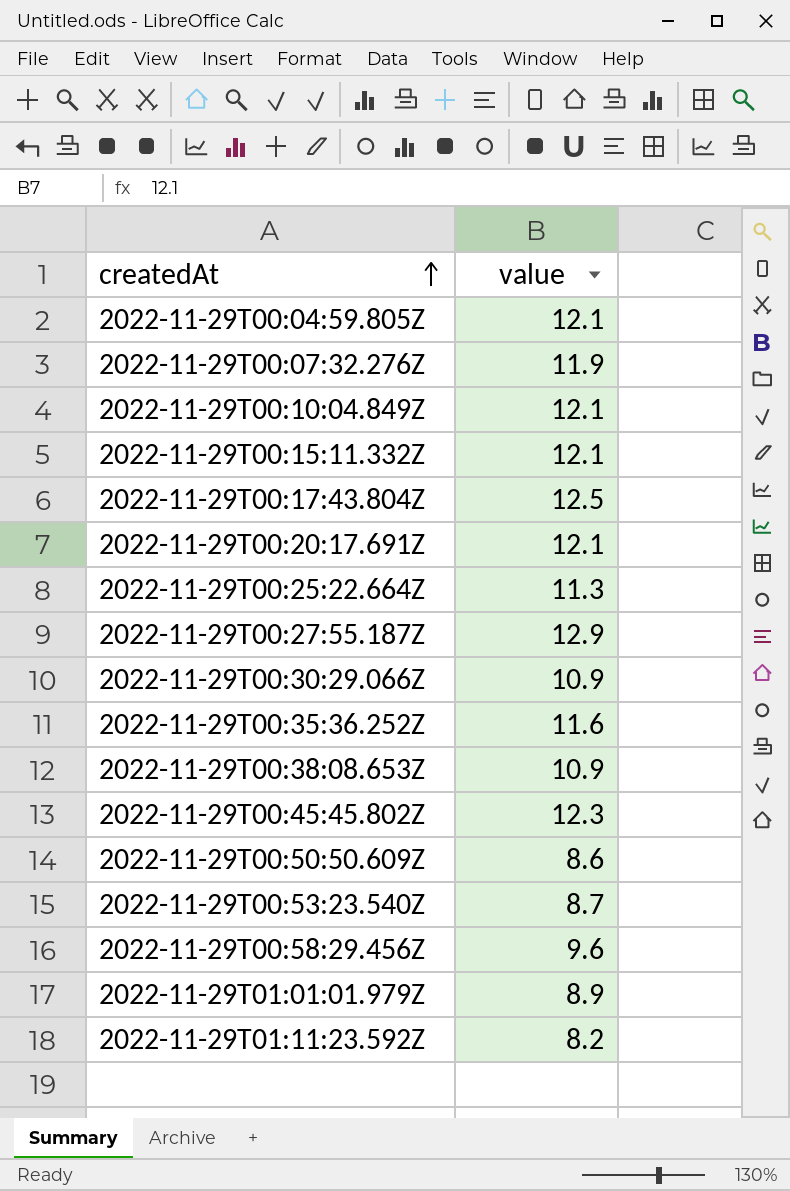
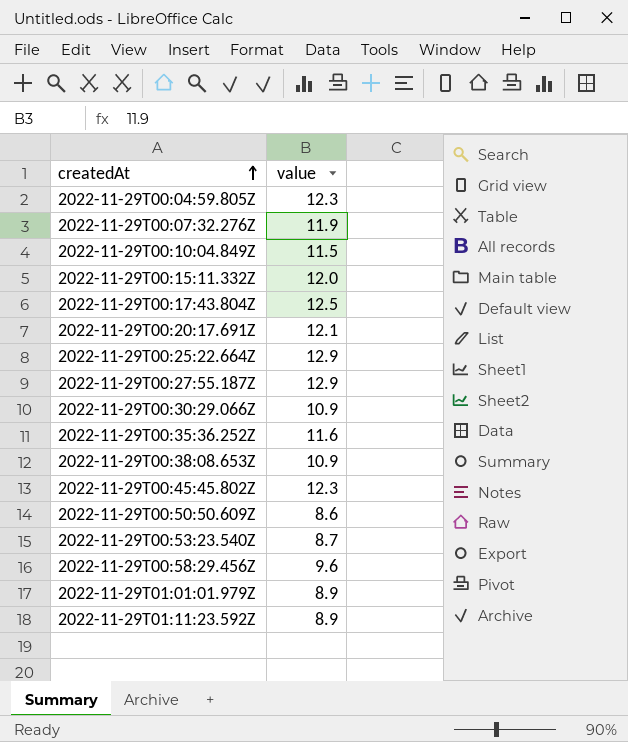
2022-11-29T00:04:59.805Z | value: 12.1 -> 12.3
2022-11-29T00:10:04.849Z | value: 12.1 -> 11.5
2022-11-29T00:15:11.332Z | value: 12.1 -> 12.0
2022-11-29T00:25:22.664Z | value: 11.3 -> 12.9
2022-11-29T01:11:23.592Z | value: 8.2 -> 8.9

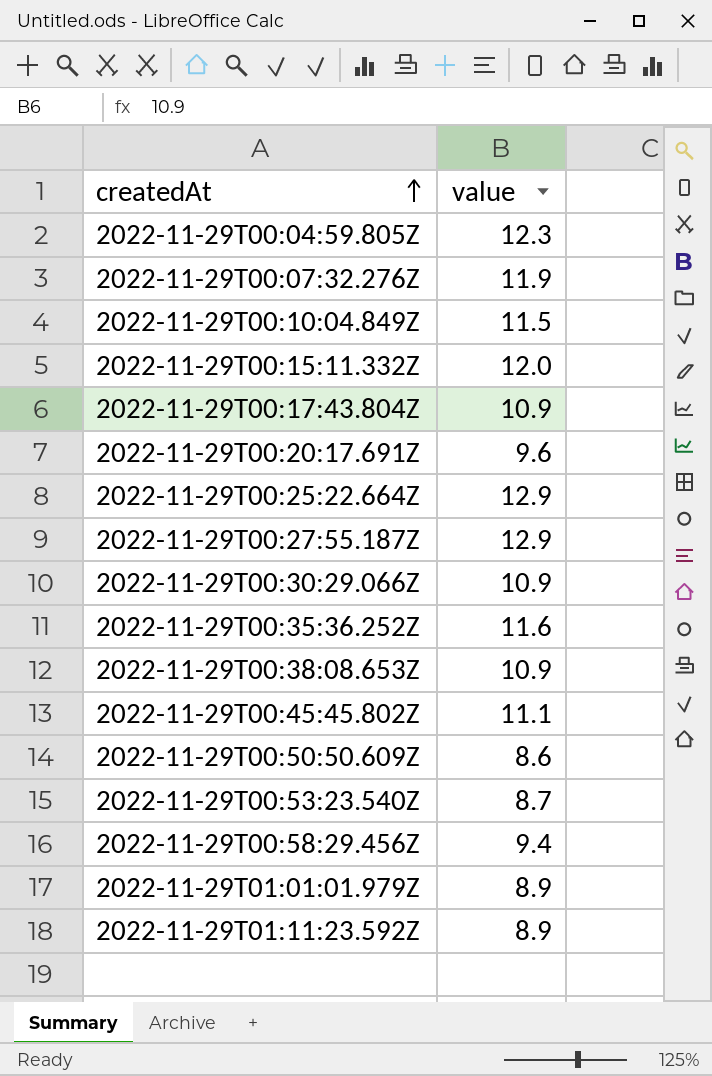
2022-11-29T00:17:43.804Z | value: 12.5 -> 10.9
2022-11-29T00:20:17.691Z | value: 12.1 -> 9.6
2022-11-29T00:45:45.802Z | value: 12.3 -> 11.1
2022-11-29T00:58:29.456Z | value: 9.6 -> 9.4

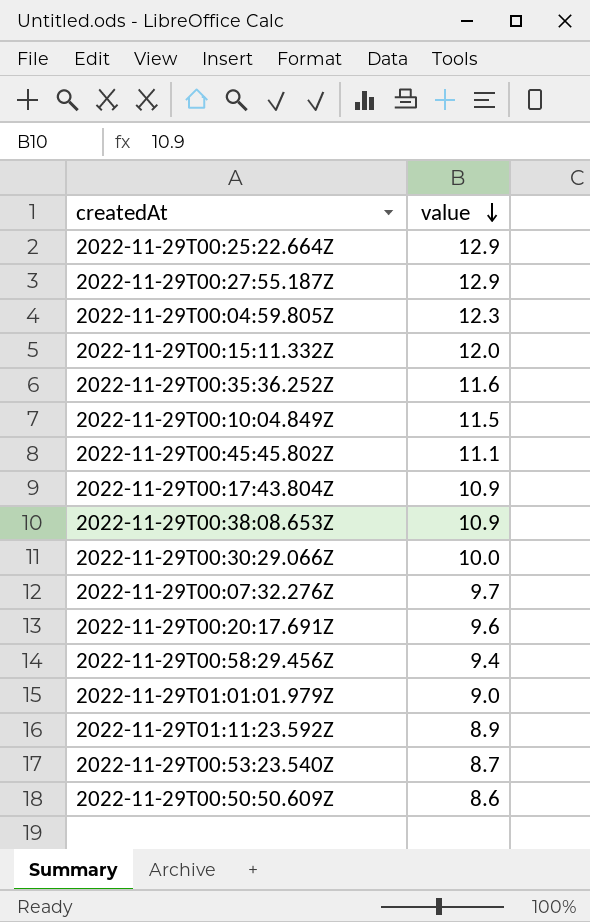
row order: createdAt ascending -> value descending
2022-11-29T00:30:29.066Z | value: 10.9 -> 10.0
2022-11-29T00:07:32.276Z | value: 11.9 -> 9.7
2022-11-29T01:01:01.979Z | value: 8.9 -> 9.0

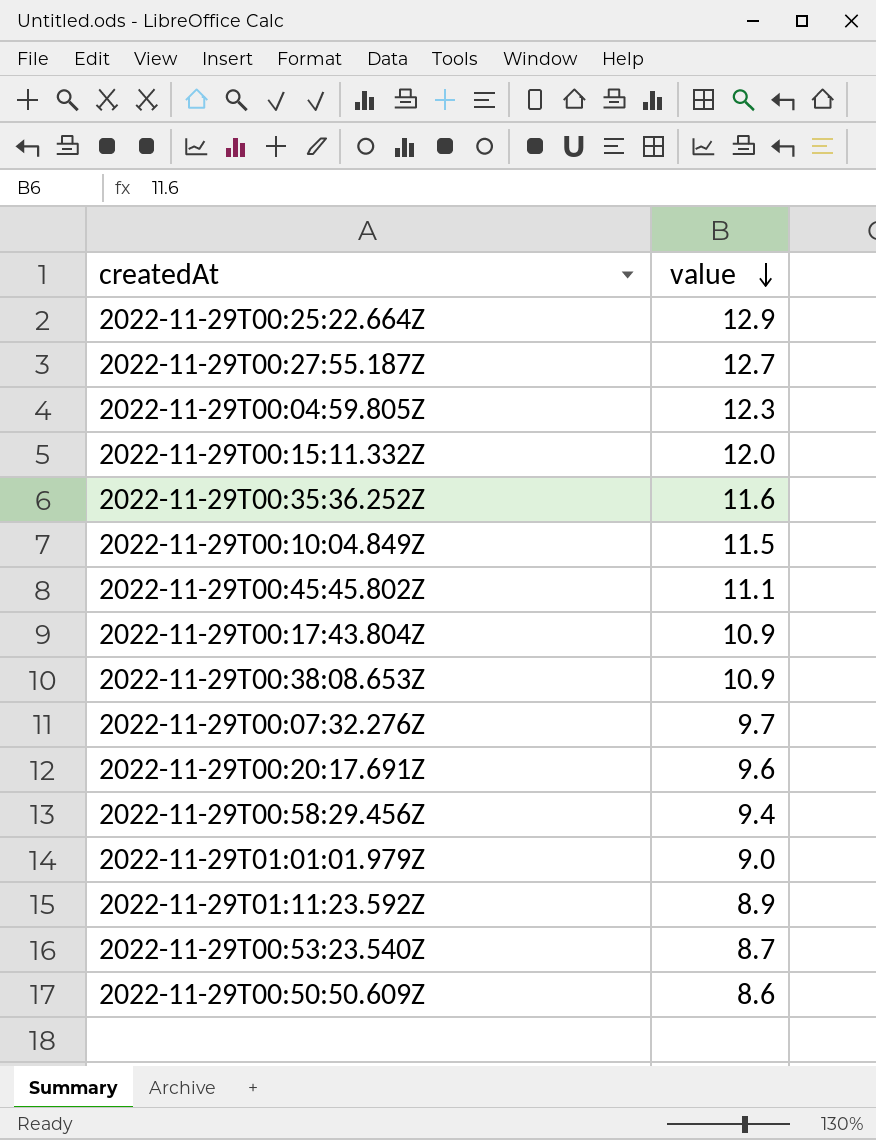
row 2022-11-29T00:30:29.066Z: 10.0 -> none
2022-11-29T00:27:55.187Z | value: 12.9 -> 12.7

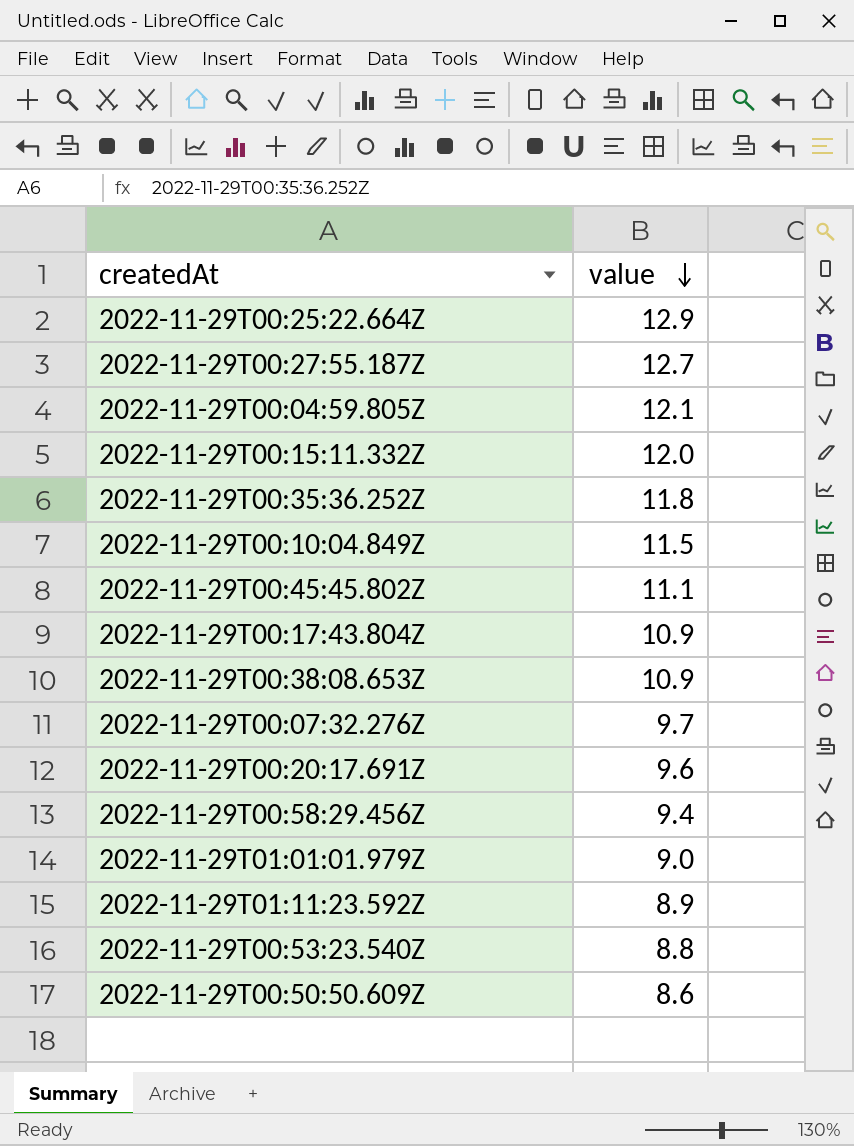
2022-11-29T00:04:59.805Z | value: 12.3 -> 12.1
2022-11-29T00:35:36.252Z | value: 11.6 -> 11.8
2022-11-29T00:53:23.540Z | value: 8.7 -> 8.8

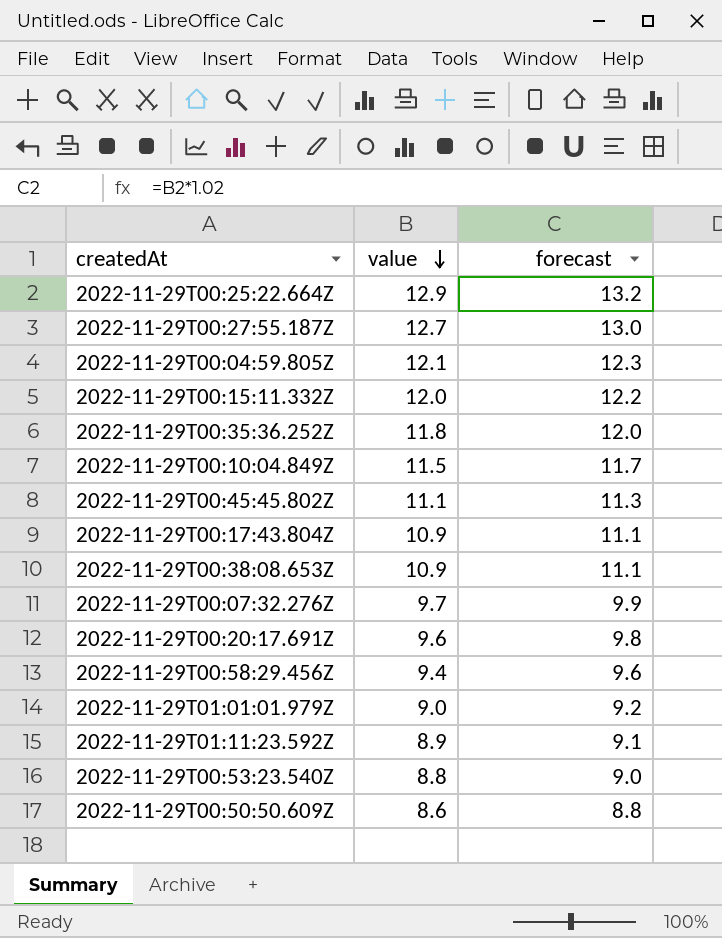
column forecast | formula: none -> [value] * 1.02

